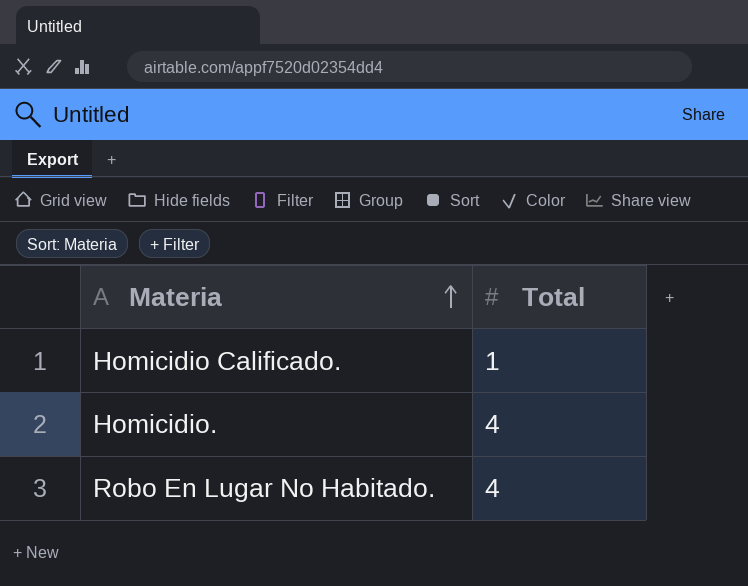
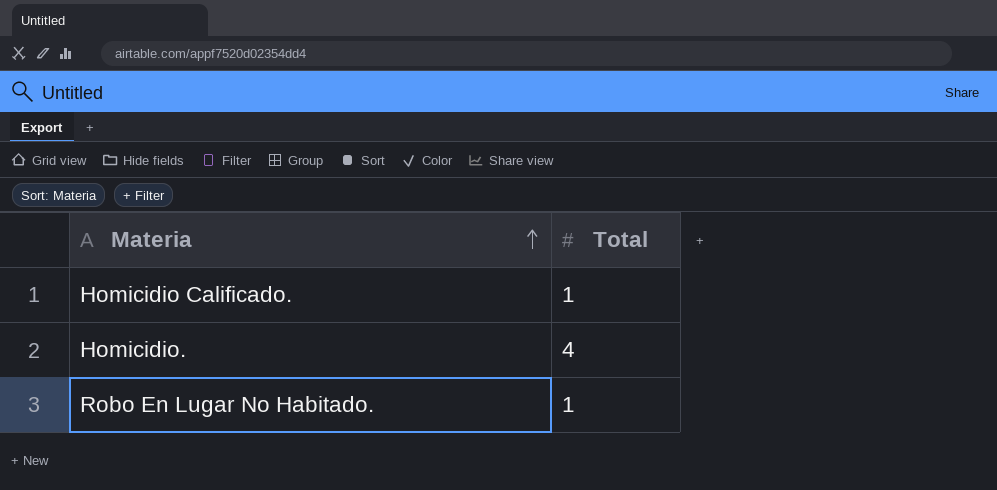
Robo En Lugar No Habitado. | Total: 4 -> 1

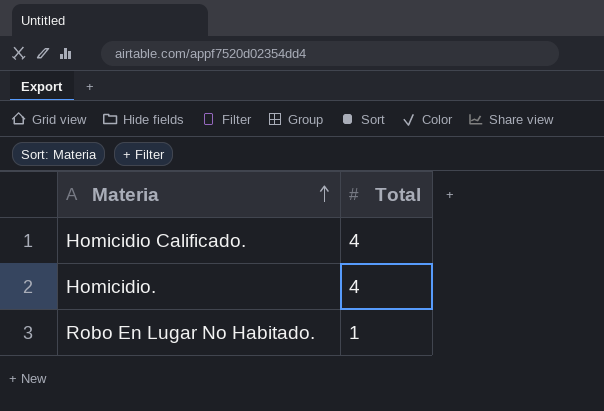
Homicidio Calificado. | Total: 1 -> 4

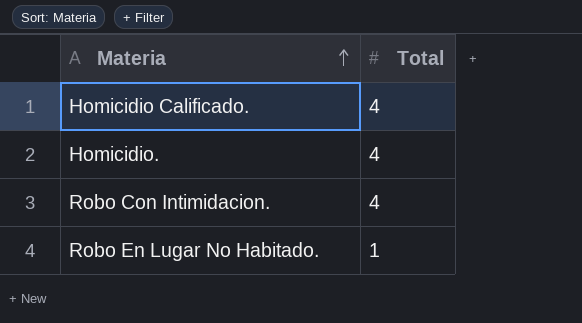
row Robo Con Intimidacion.: none -> 4

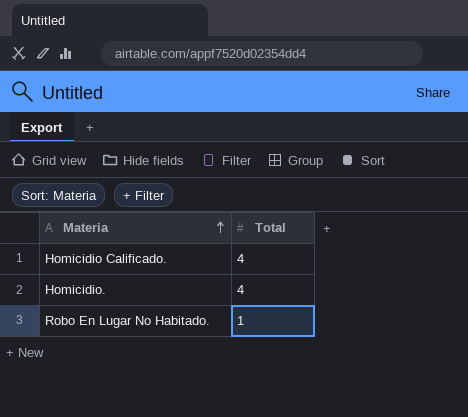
row Robo Con Intimidacion.: 4 -> none

